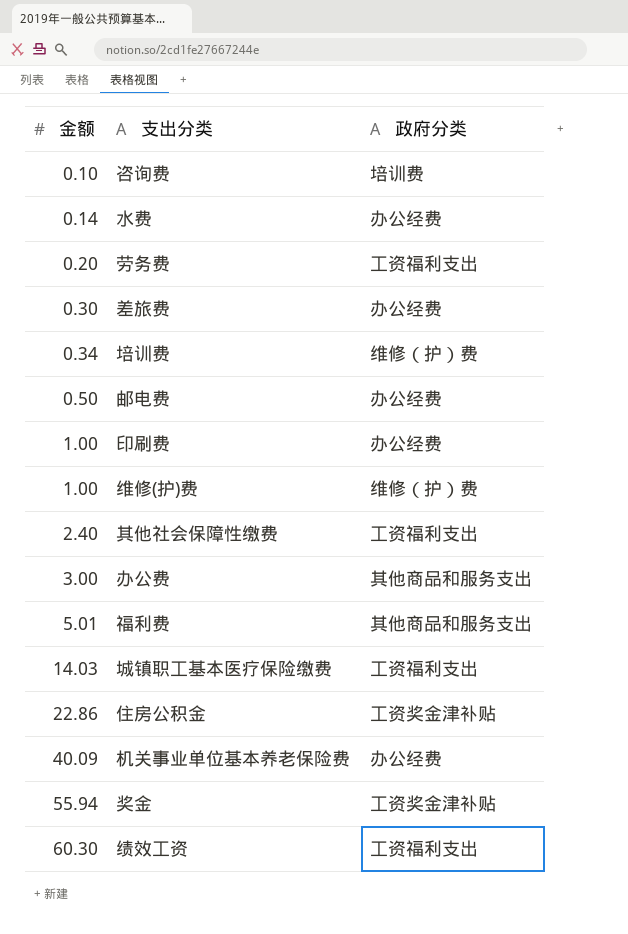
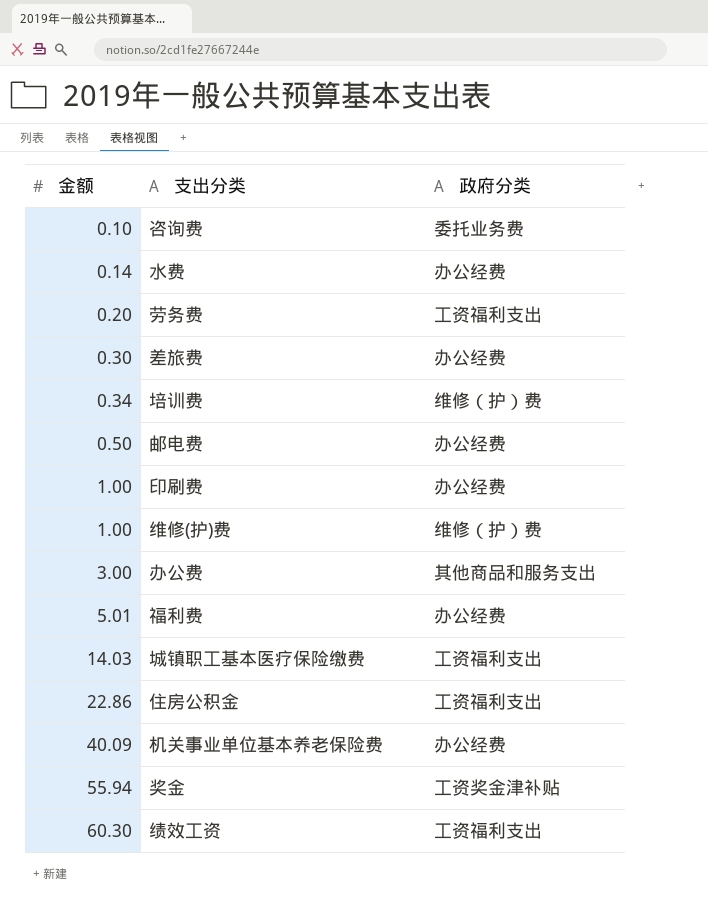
row 其他社会保障性缴费: 2.40 | 工资福利支出 -> none
咨询费 | 政府分类: 培训费 -> 委托业务费
福利费 | 政府分类: 其他商品和服务支出 -> 办公经费
住房公积金 | 政府分类: 工资奖金津补贴 -> 工资福利支出

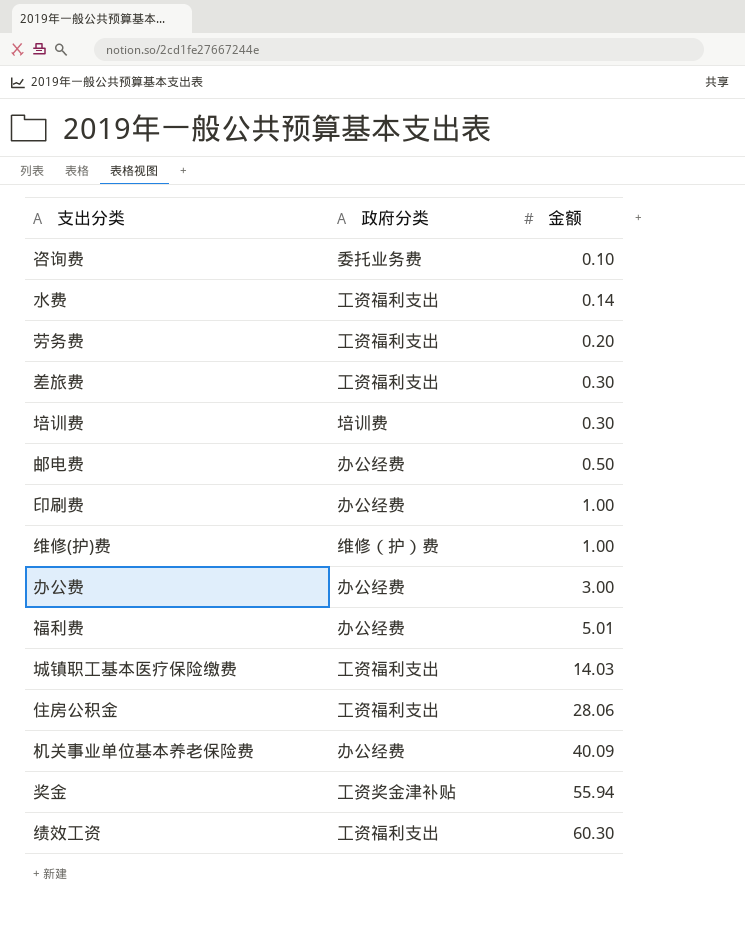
column 金额 | position: 1 -> 3
水费 | 政府分类: 办公经费 -> 工资福利支出
差旅费 | 政府分类: 办公经费 -> 工资福利支出
培训费 | 政府分类: 维修（护）费 -> 培训费
培训费 | 金额: 0.34 -> 0.30
办公费 | 政府分类: 其他商品和服务支出 -> 办公经费
住房公积金 | 金额: 22.86 -> 28.06

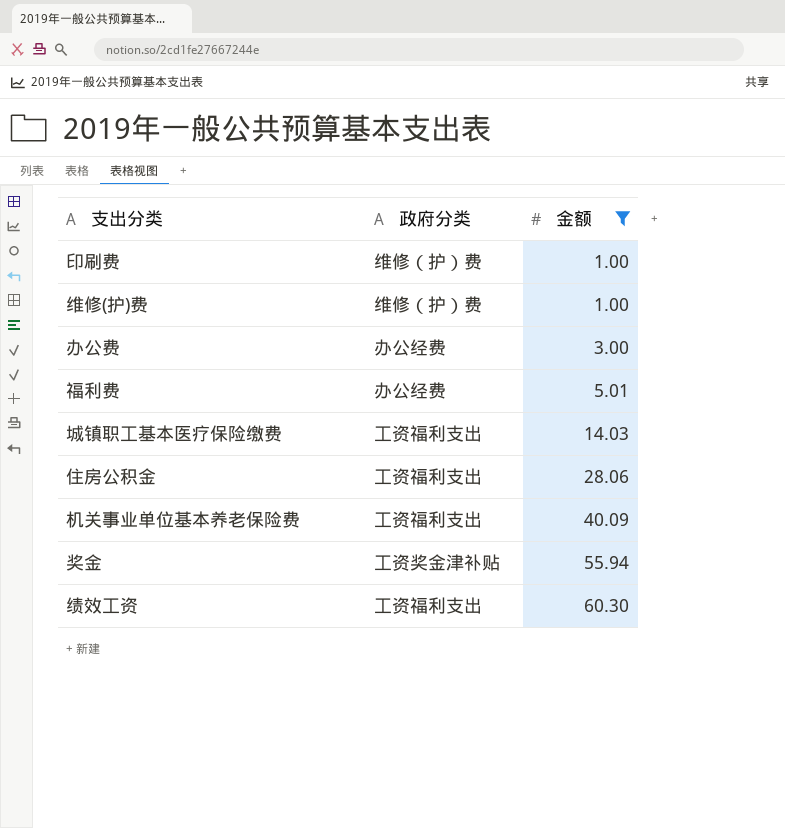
filter: none -> 金额 >= 1.00
印刷费 | 政府分类: 办公经费 -> 维修（护）费
机关事业单位基本养老保险费 | 政府分类: 办公经费 -> 工资福利支出

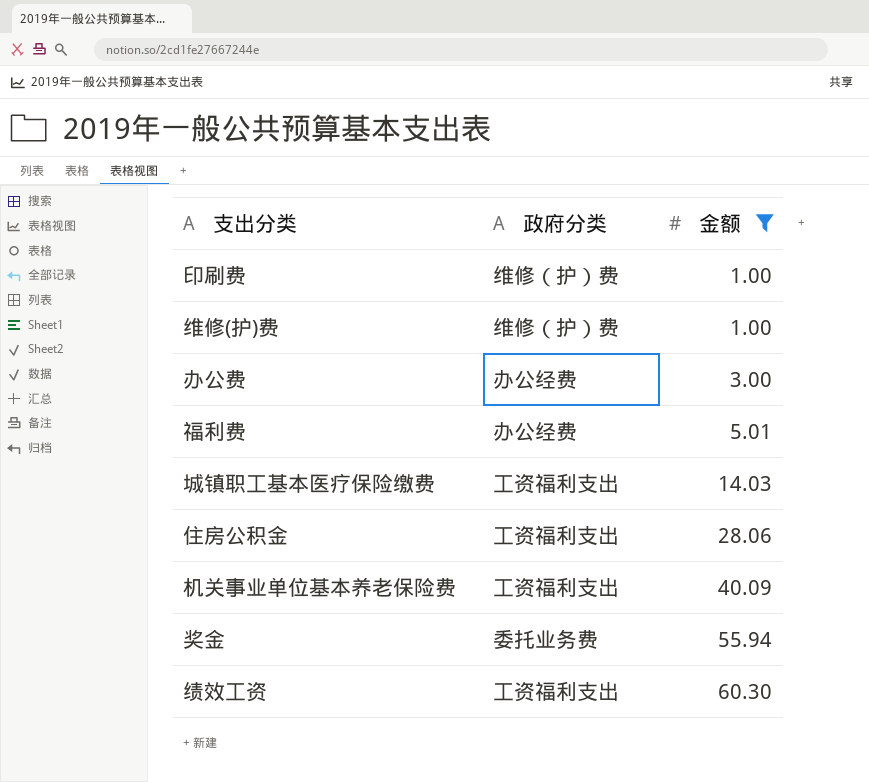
奖金 | 政府分类: 工资奖金津补贴 -> 委托业务费

